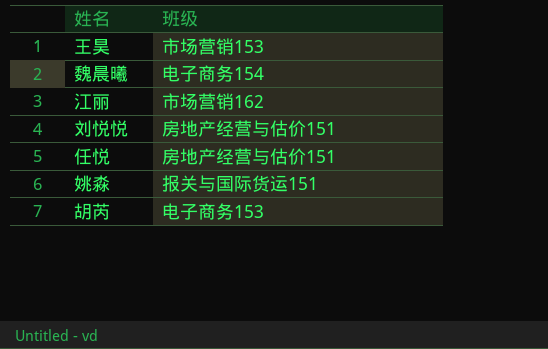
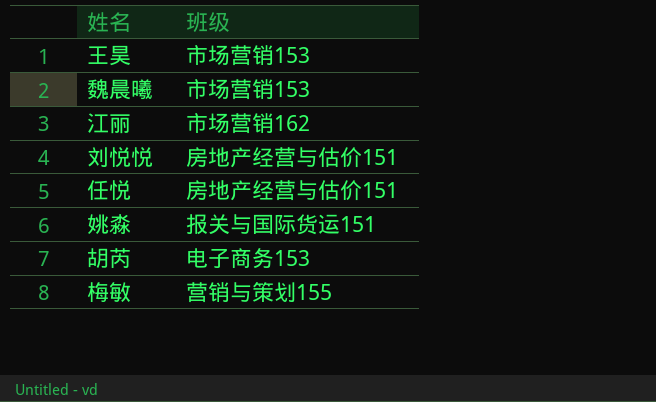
魏晨曦 | 班级: 电子商务154 -> 市场营销153
row 梅敏: none -> 营销与策划155

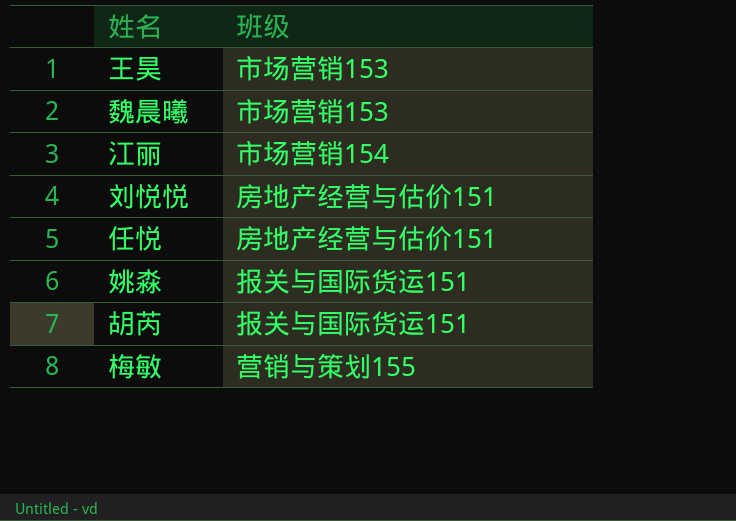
江丽 | 班级: 市场营销162 -> 市场营销154
胡芮 | 班级: 电子商务153 -> 报关与国际货运151

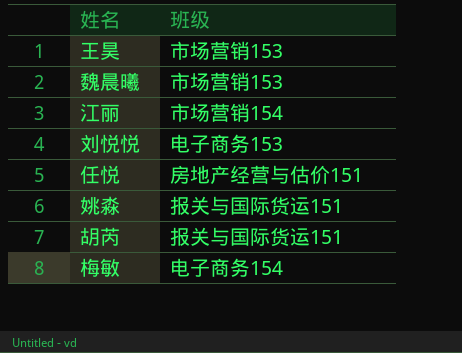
刘悦悦 | 班级: 房地产经营与估价151 -> 电子商务153
梅敏 | 班级: 营销与策划155 -> 电子商务154

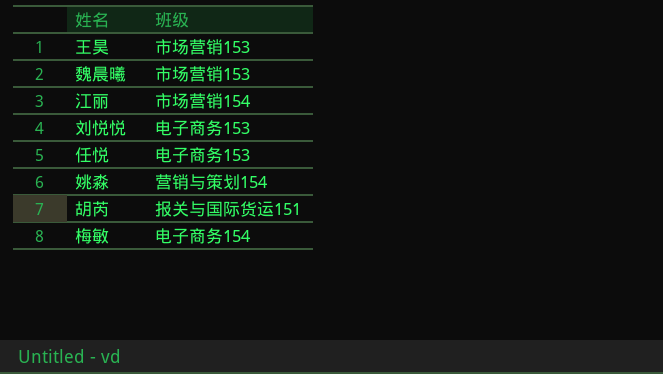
任悦 | 班级: 房地产经营与估价151 -> 电子商务153
姚淼 | 班级: 报关与国际货运151 -> 营销与策划154

